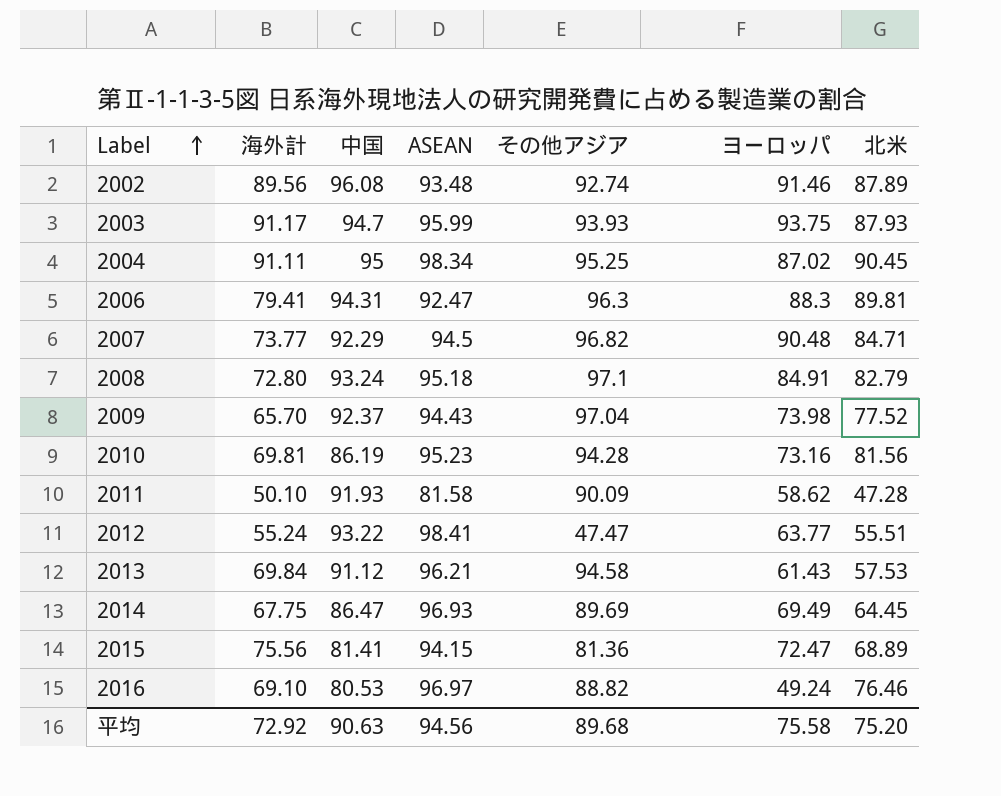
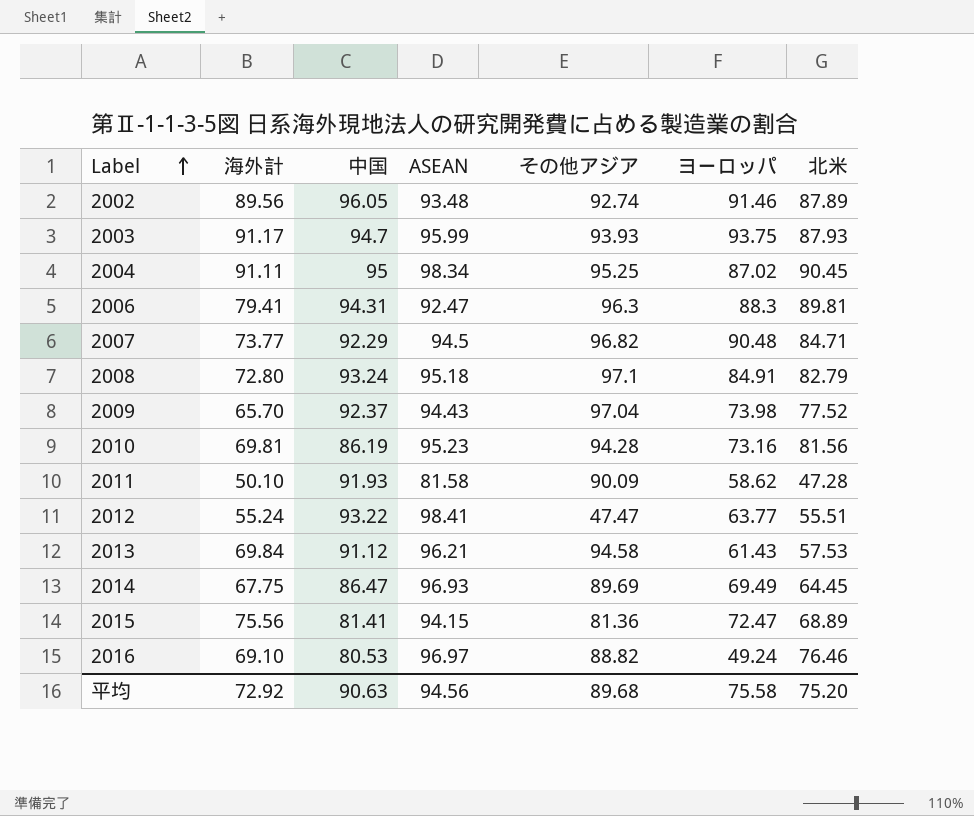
2002 | 中国: 96.08 -> 96.05

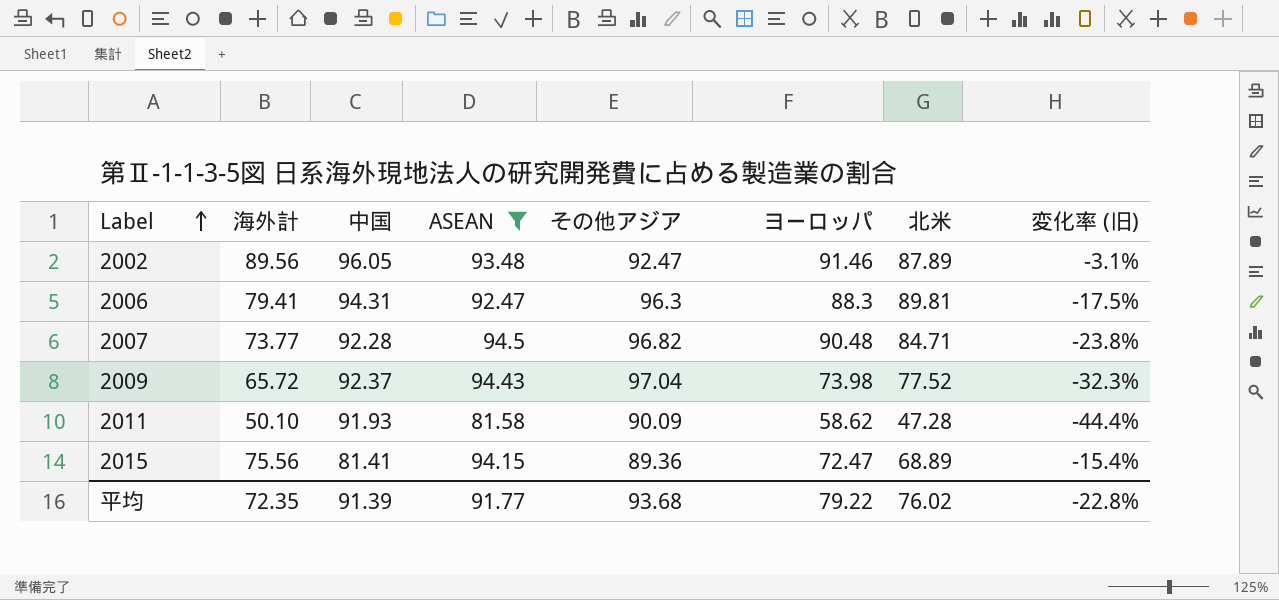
filter: none -> ASEAN <= 94.5
column 変化率 (旧) | formula: none -> ([海外計] - [その他アジア]) / [その他アジア]
2002 | その他アジア: 92.74 -> 92.47
2007 | 中国: 92.29 -> 92.28
2009 | 海外計: 65.70 -> 65.72
2015 | その他アジア: 81.36 -> 89.36
平均 | 海外計: 72.92 -> 72.35
平均 | 中国: 90.63 -> 91.39
平均 | ASEAN: 94.56 -> 91.77
平均 | その他アジア: 89.68 -> 93.68
平均 | ヨーロッパ: 75.58 -> 79.22
平均 | 北米: 75.20 -> 76.02

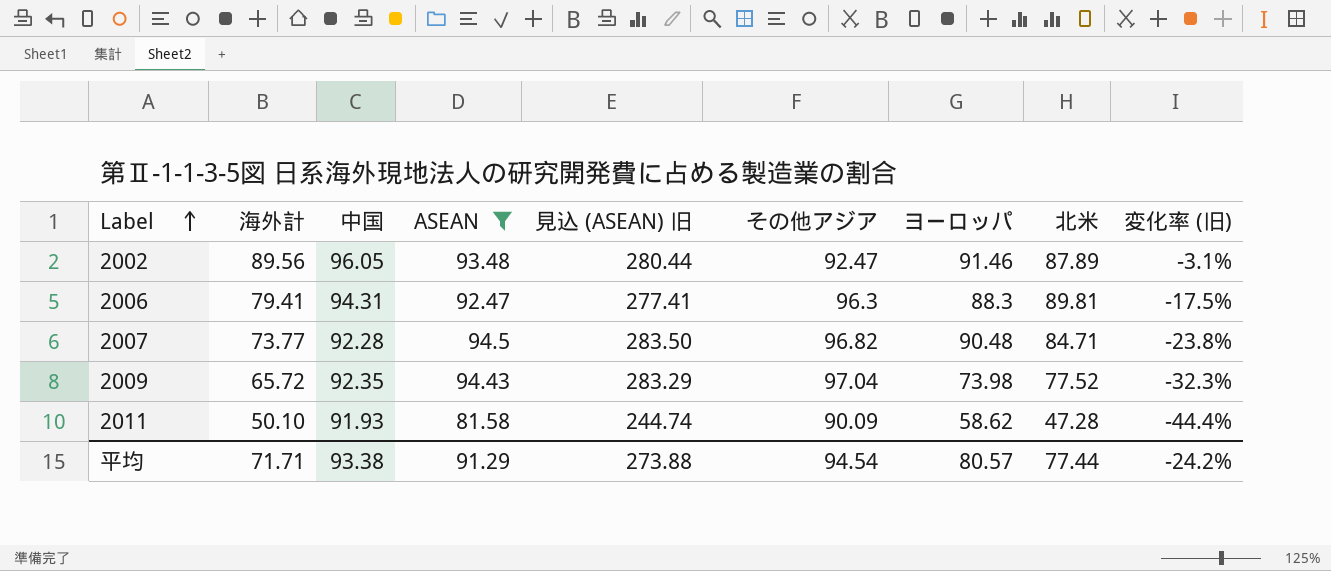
column 見込 (ASEAN) 旧 | formula: none -> [ASEAN] * 3
row 2015: 75.56 | 81.41 | 94.15 | 89.36 | 72.47 | 68.89 | -15.4% -> none
2009 | 中国: 92.37 -> 92.35
平均 | 海外計: 72.35 -> 71.71
平均 | 中国: 91.39 -> 93.38
平均 | ASEAN: 91.77 -> 91.29
平均 | その他アジア: 93.68 -> 94.54
平均 | ヨーロッパ: 79.22 -> 80.57
平均 | 北米: 76.02 -> 77.44
平均 | 変化率 (旧): -22.8% -> -24.2%

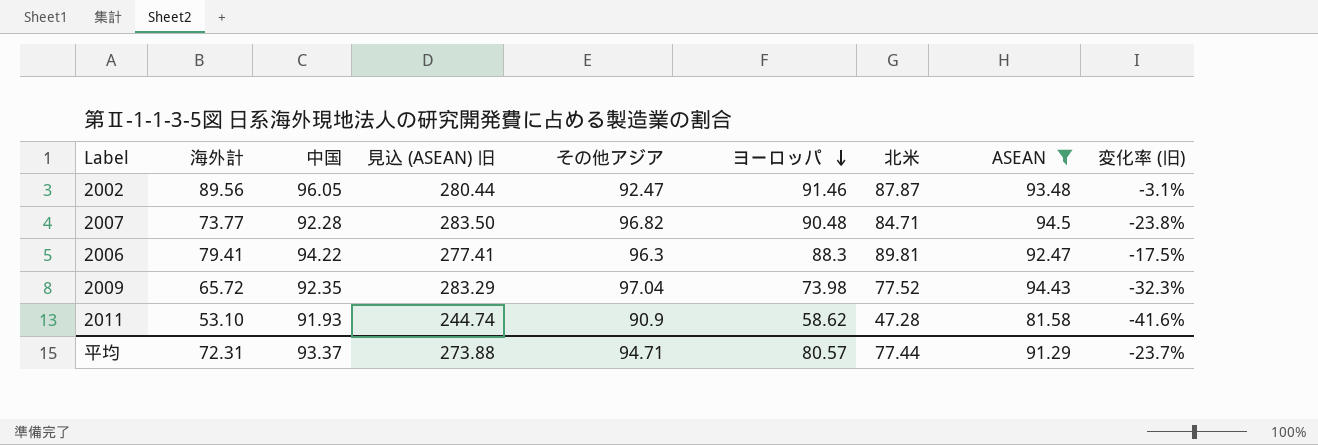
row order: Label ascending -> ヨーロッパ descending
column ASEAN | position: 4 -> 8
2002 | 北米: 87.89 -> 87.87
2006 | 中国: 94.31 -> 94.22
2011 | 海外計: 50.10 -> 53.10
2011 | その他アジア: 90.09 -> 90.9
2011 | 変化率 (旧): -44.4% -> -41.6%
平均 | 海外計: 71.71 -> 72.31
平均 | 中国: 93.38 -> 93.37
平均 | その他アジア: 94.54 -> 94.71
平均 | 変化率 (旧): -24.2% -> -23.7%

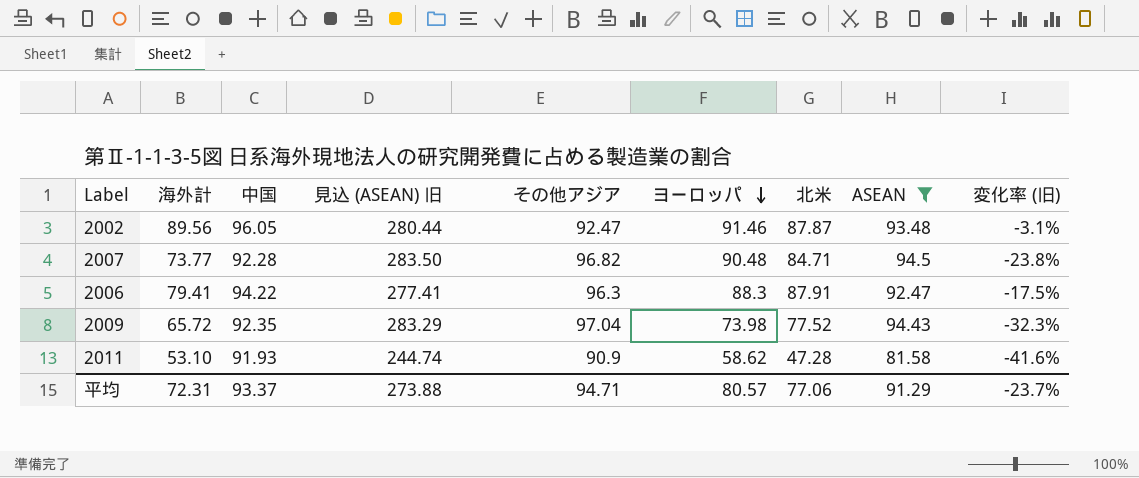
2006 | 北米: 89.81 -> 87.91
平均 | 北米: 77.44 -> 77.06

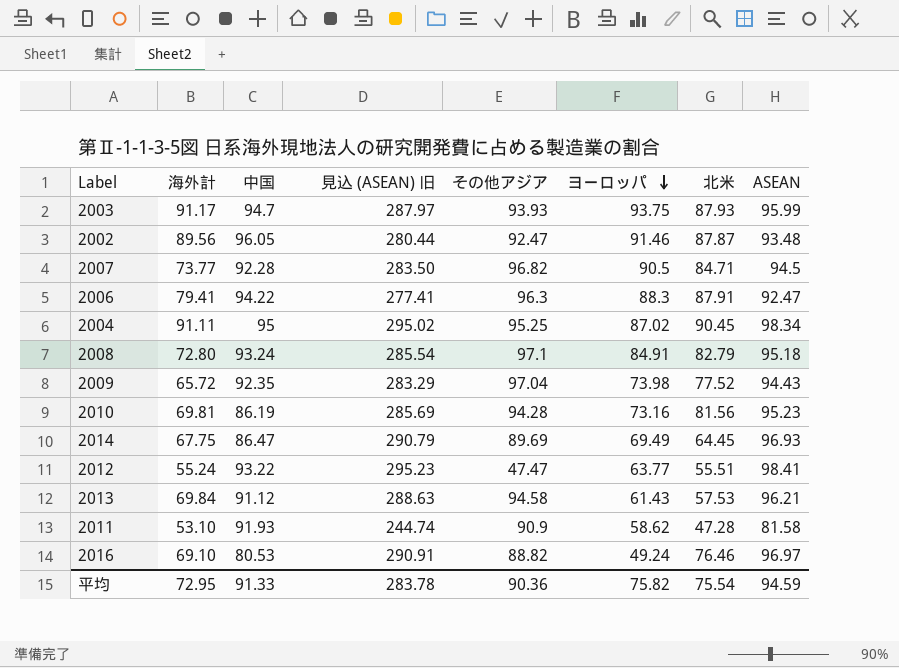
filter: ASEAN <= 94.5 -> none
column 変化率 (旧) | formula: ([海外計] - [その他アジア]) / [その他アジア] -> none
2007 | ヨーロッパ: 90.48 -> 90.5
平均 | 海外計: 72.31 -> 72.95
平均 | 中国: 93.37 -> 91.33
平均 | 見込 (ASEAN) 旧: 273.88 -> 283.78
平均 | その他アジア: 94.71 -> 90.36
平均 | ヨーロッパ: 80.57 -> 75.82
平均 | 北米: 77.06 -> 75.54
平均 | ASEAN: 91.29 -> 94.59

